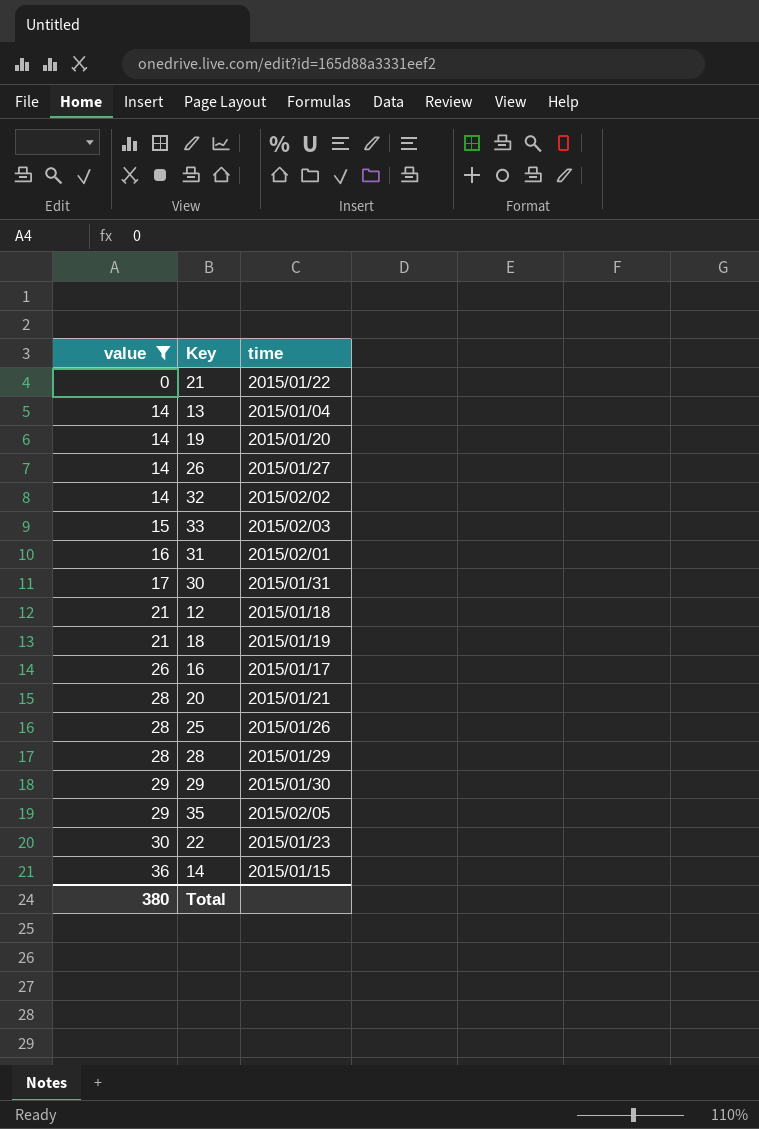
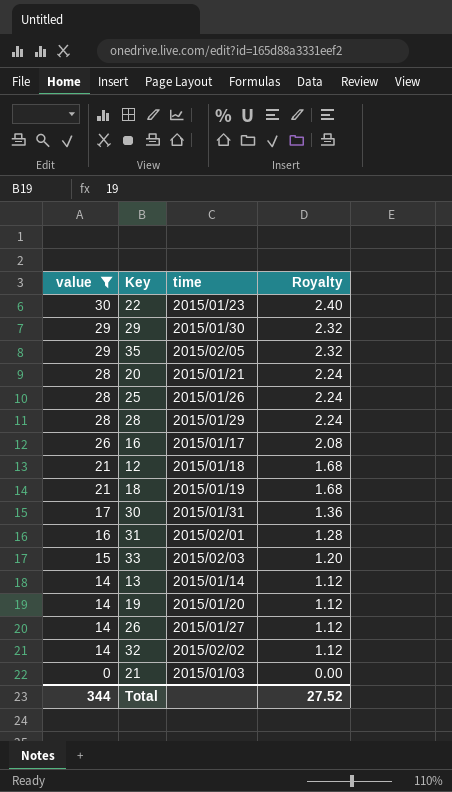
row order: value ascending -> value descending
column Royalty | formula: none -> [value] * 0.08
row 14: 36 | 2015/01/15 -> none
13 | time: 2015/01/04 -> 2015/01/14
21 | time: 2015/01/22 -> 2015/01/03
Total | value: 380 -> 344

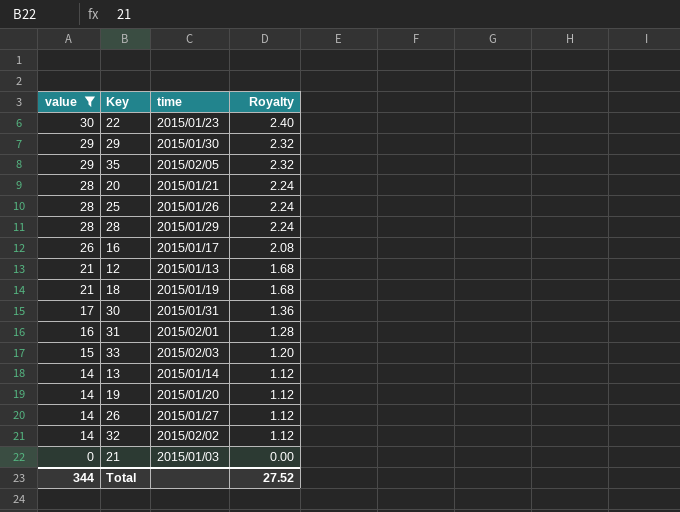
12 | time: 2015/01/18 -> 2015/01/13

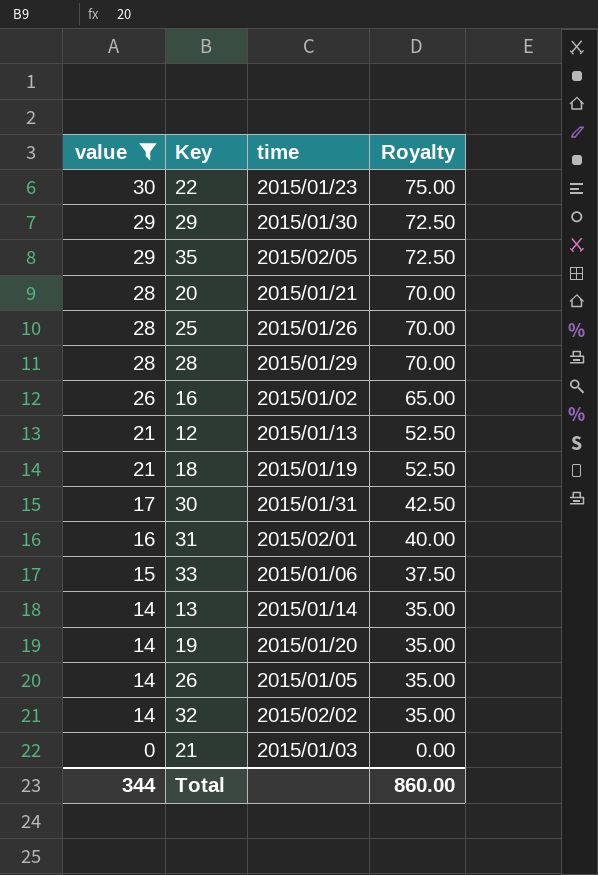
column Royalty | formula: [value] * 0.08 -> [value] * 2.5
16 | time: 2015/01/17 -> 2015/01/02
33 | time: 2015/02/03 -> 2015/01/06
26 | time: 2015/01/27 -> 2015/01/05
Total | Royalty: 27.52 -> 860.00

